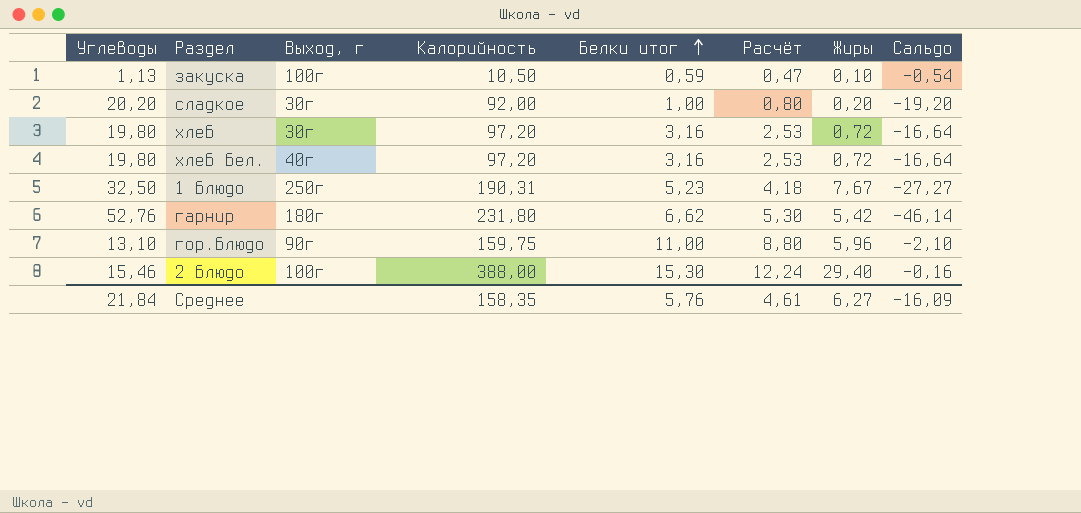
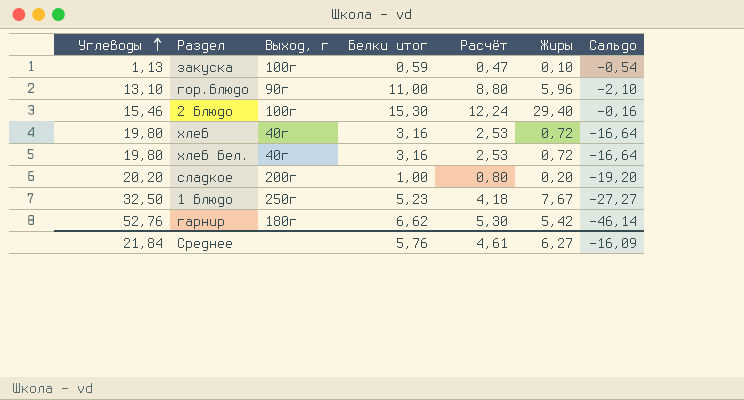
row order: Белки итог ascending -> Углеводы ascending
column Калорийность | position: 4 -> none
хлеб | Выход, г: 30г -> 40г
сладкое | Выход, г: 30г -> 200г

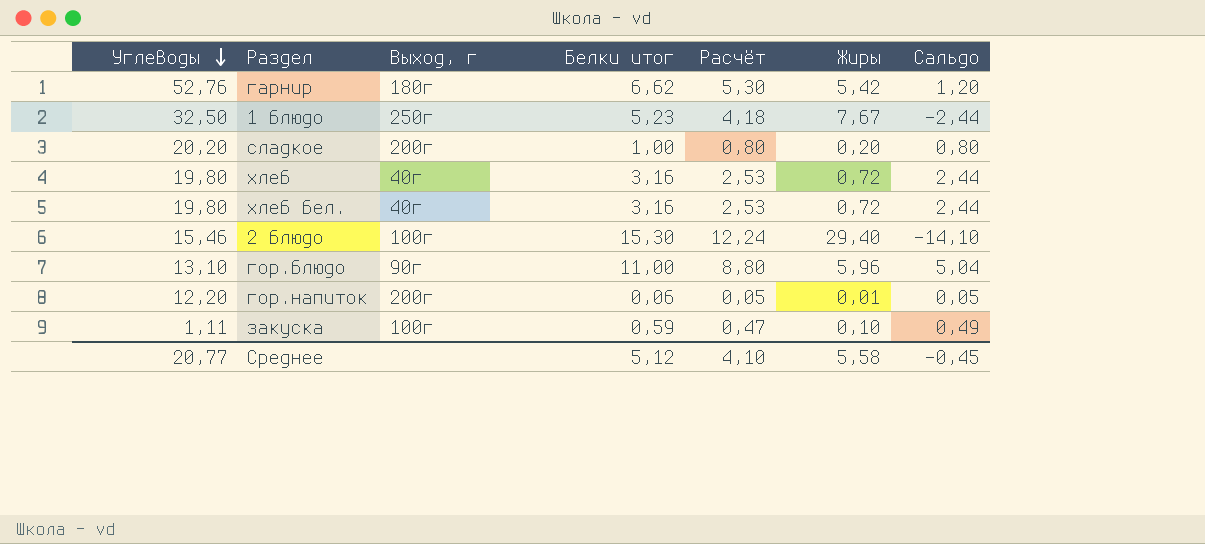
row order: Углеводы ascending -> Углеводы descending
column Сальдо | formula: [Белки итог] - [Углеводы] -> [Белки итог] - [Жиры]
row гор.напиток: none -> 12,20 | 200г | 0,06 | 0,05 | 0,01 | 0,05
закуска | Углеводы: 1,13 -> 1,11
Среднее | Углеводы: 21,84 -> 20,77
Среднее | Белки итог: 5,76 -> 5,12
Среднее | Расчёт: 4,61 -> 4,10
Среднее | Жиры: 6,27 -> 5,58
Среднее | Сальдо: -16,09 -> -0,45

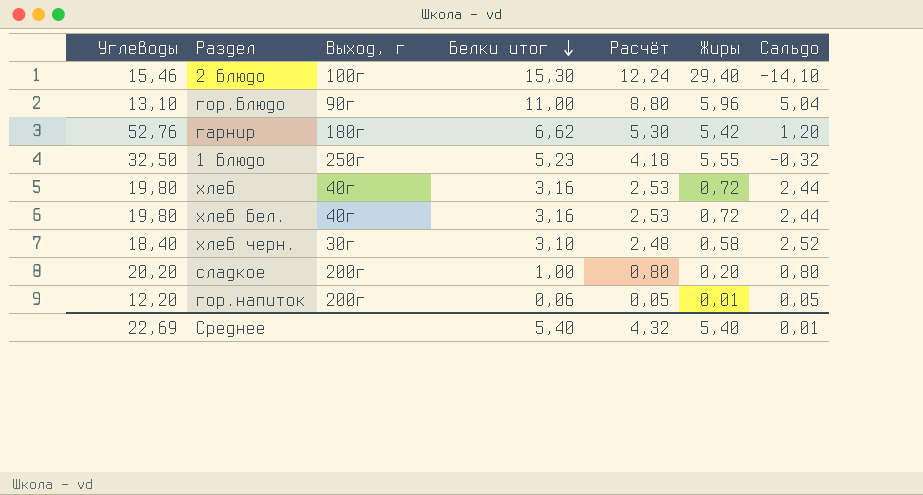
row order: Углеводы descending -> Белки итог descending
row закуска: 1,11 | 100г | 0,59 | 0,47 | 0,10 | 0,49 -> none
1 блюдо | Жиры: 7,67 -> 5,55
1 блюдо | Сальдо: -2,44 -> -0,32
row хлеб черн.: none -> 18,40 | 30г | 3,10 | 2,48 | 0,58 | 2,52
Среднее | Углеводы: 20,77 -> 22,69
Среднее | Белки итог: 5,12 -> 5,40
Среднее | Расчёт: 4,10 -> 4,32
Среднее | Жиры: 5,58 -> 5,40
Среднее | Сальдо: -0,45 -> 0,01

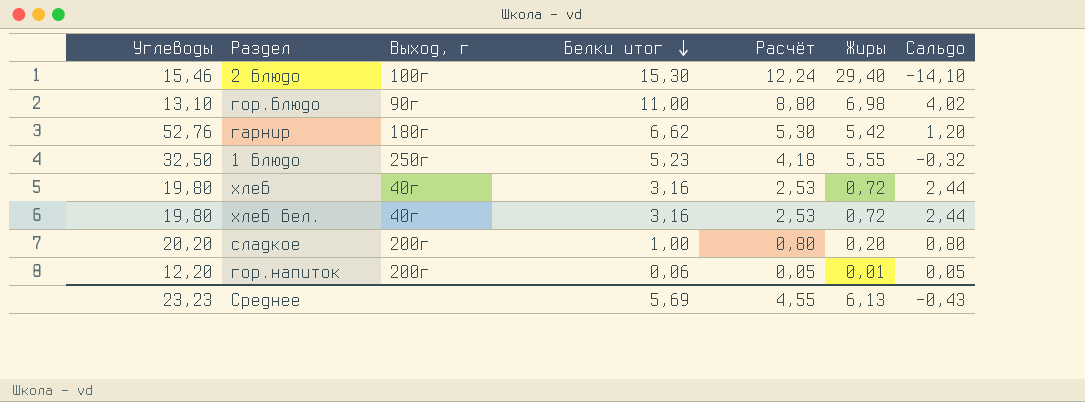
row хлеб черн.: 18,40 | 30г | 3,10 | 2,48 | 0,58 | 2,52 -> none
гор.блюдо | Жиры: 5,96 -> 6,98
гор.блюдо | Сальдо: 5,04 -> 4,02
Среднее | Углеводы: 22,69 -> 23,23
Среднее | Белки итог: 5,40 -> 5,69
Среднее | Расчёт: 4,32 -> 4,55
Среднее | Жиры: 5,40 -> 6,13
Среднее | Сальдо: 0,01 -> -0,43

